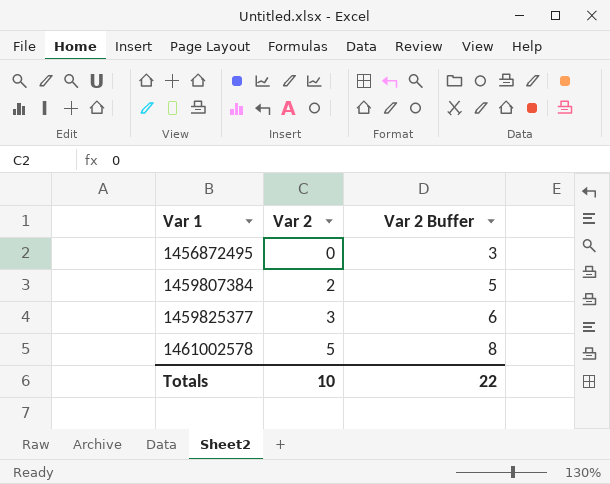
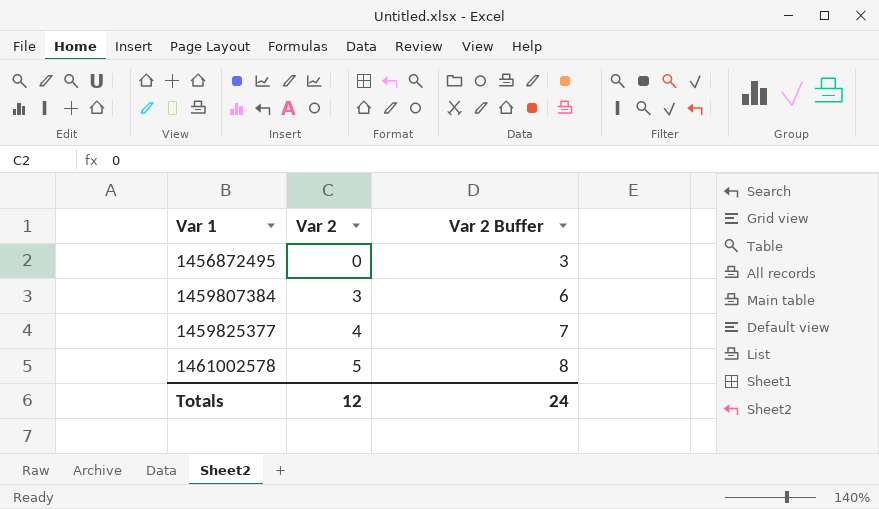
1459807384 | Var 2: 2 -> 3
1459807384 | Var 2 Buffer: 5 -> 6
1459825377 | Var 2: 3 -> 4
1459825377 | Var 2 Buffer: 6 -> 7
Totals | Var 2: 10 -> 12
Totals | Var 2 Buffer: 22 -> 24

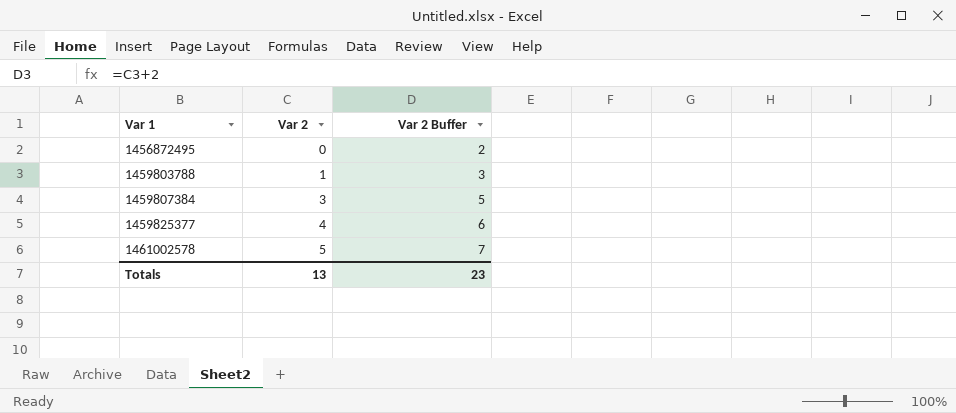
column Var 2 Buffer | formula: [Var 2] + 3 -> [Var 2] + 2
row 1459803788: none -> 1 | 3
Totals | Var 2: 12 -> 13
Totals | Var 2 Buffer: 24 -> 23

